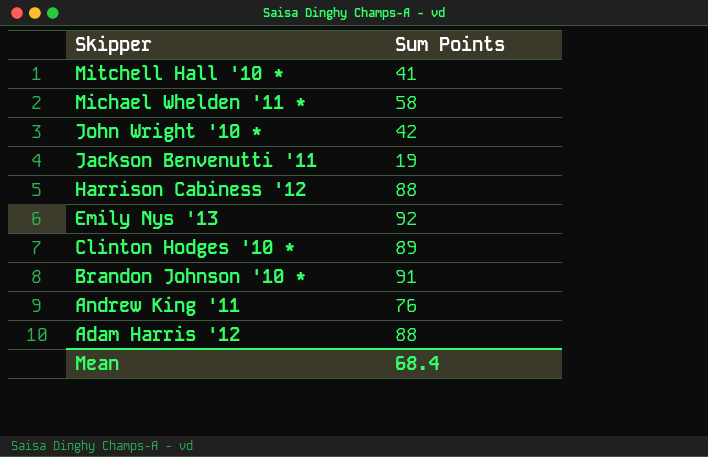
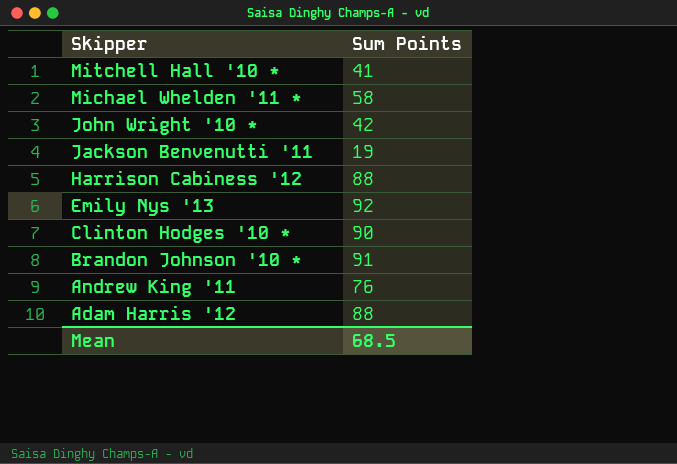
Clinton Hodges '10 * | Sum Points: 89 -> 90
Mean | Sum Points: 68.4 -> 68.5

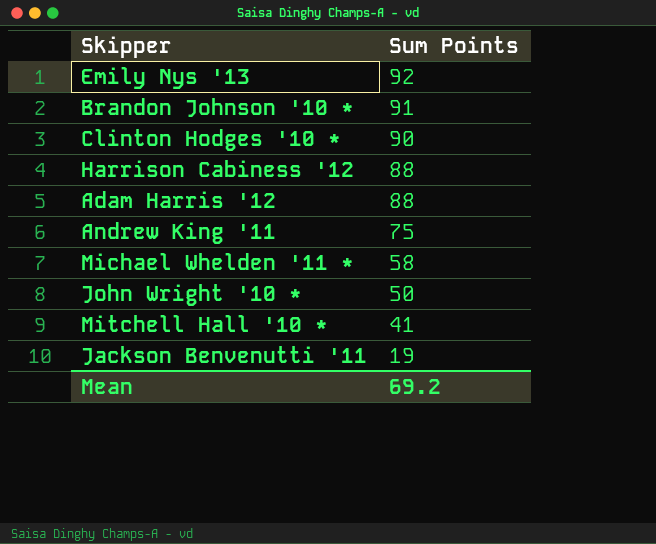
row order: Skipper descending -> Sum Points descending
Andrew King '11 | Sum Points: 76 -> 75
John Wright '10 * | Sum Points: 42 -> 50
Mean | Sum Points: 68.5 -> 69.2

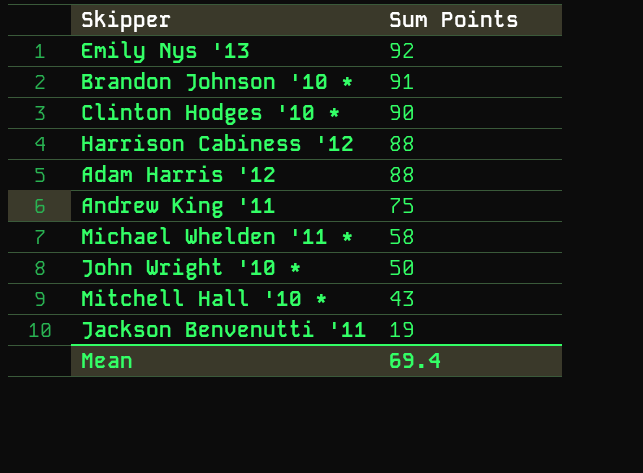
Mitchell Hall '10 * | Sum Points: 41 -> 43
Mean | Sum Points: 69.2 -> 69.4

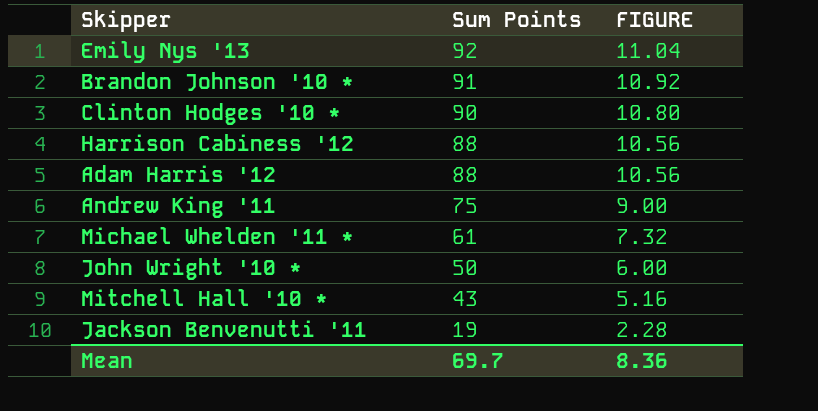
column FIGURE | formula: none -> [Sum Points] * 0.12
Michael Whelden '11 * | Sum Points: 58 -> 61
Mean | Sum Points: 69.4 -> 69.7

